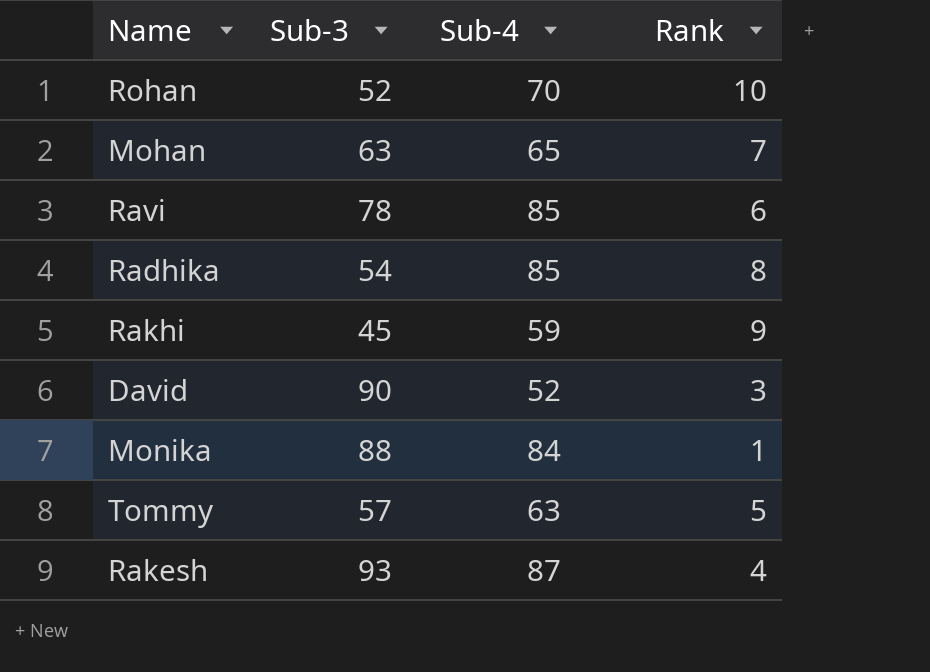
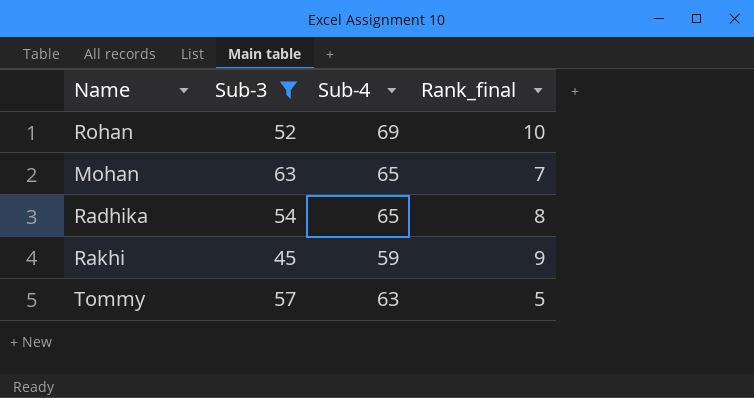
filter: none -> Sub-3 <= 63
column name: Rank -> Rank_final
Rohan | Sub-4: 70 -> 69
Radhika | Sub-4: 85 -> 65

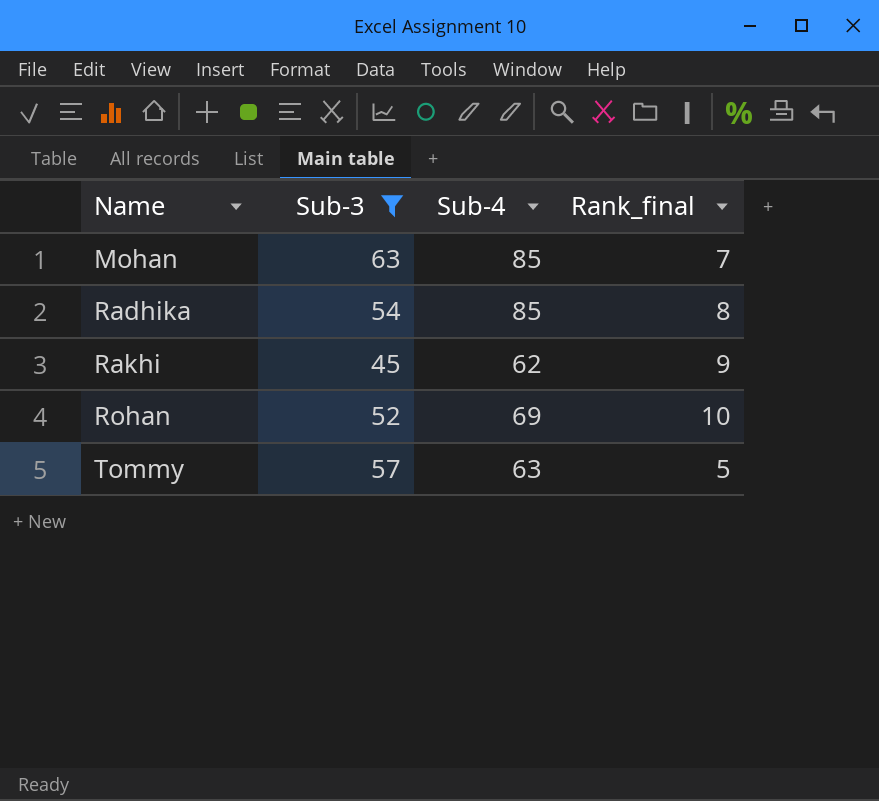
row order: none -> Name ascending
Mohan | Sub-4: 65 -> 85
Radhika | Sub-4: 65 -> 85
Rakhi | Sub-4: 59 -> 62

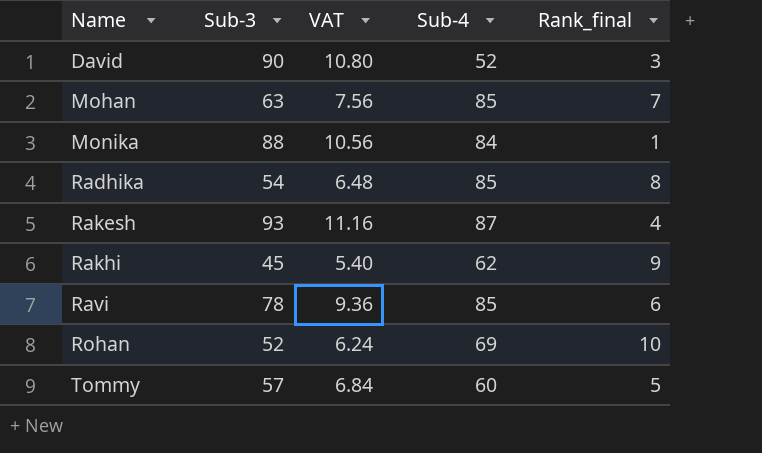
filter: Sub-3 <= 63 -> none
column VAT | formula: none -> [Sub-3] * 0.12
Tommy | Sub-4: 63 -> 60

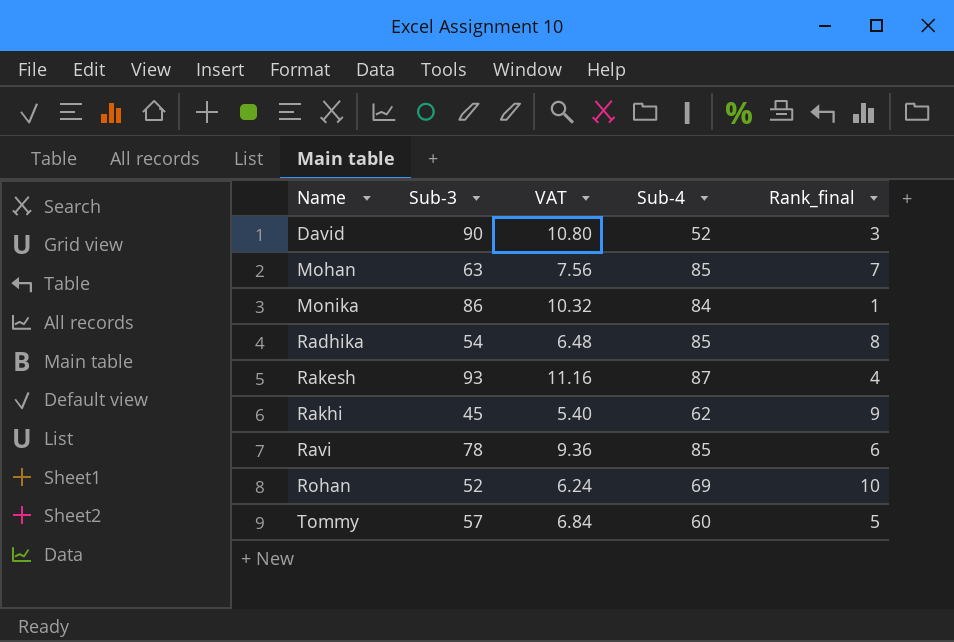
Monika | Sub-3: 88 -> 86
Monika | VAT: 10.56 -> 10.32

